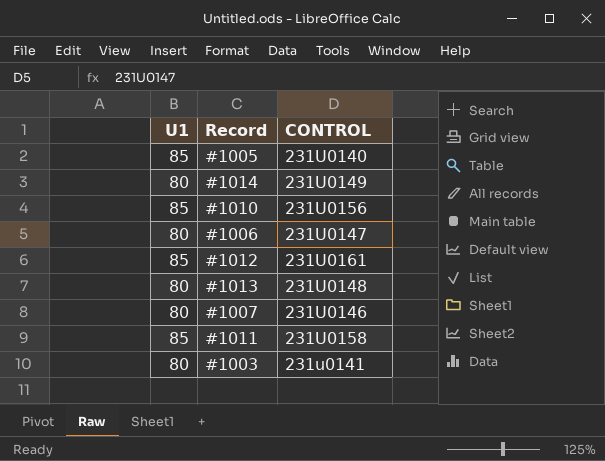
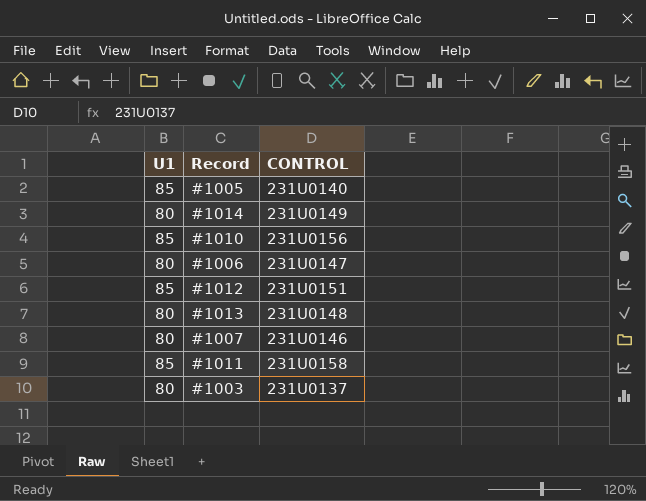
#1012 | CONTROL: 231U0161 -> 231U0151
#1003 | CONTROL: 231u0141 -> 231U0137

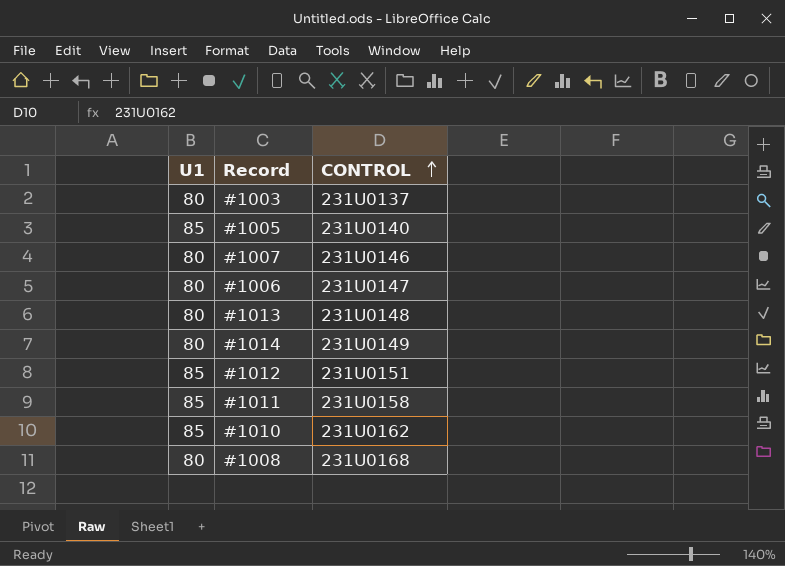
row order: none -> CONTROL ascending
#1010 | CONTROL: 231U0156 -> 231U0162
row #1008: none -> 80 | 231U0168

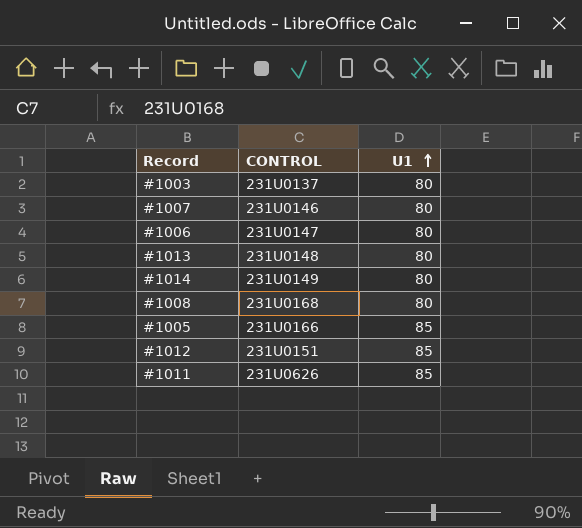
row order: CONTROL ascending -> U1 ascending
column U1 | position: 1 -> 3
row #1010: 85 | 231U0162 -> none
#1005 | CONTROL: 231U0140 -> 231U0166
#1011 | CONTROL: 231U0158 -> 231U0626

